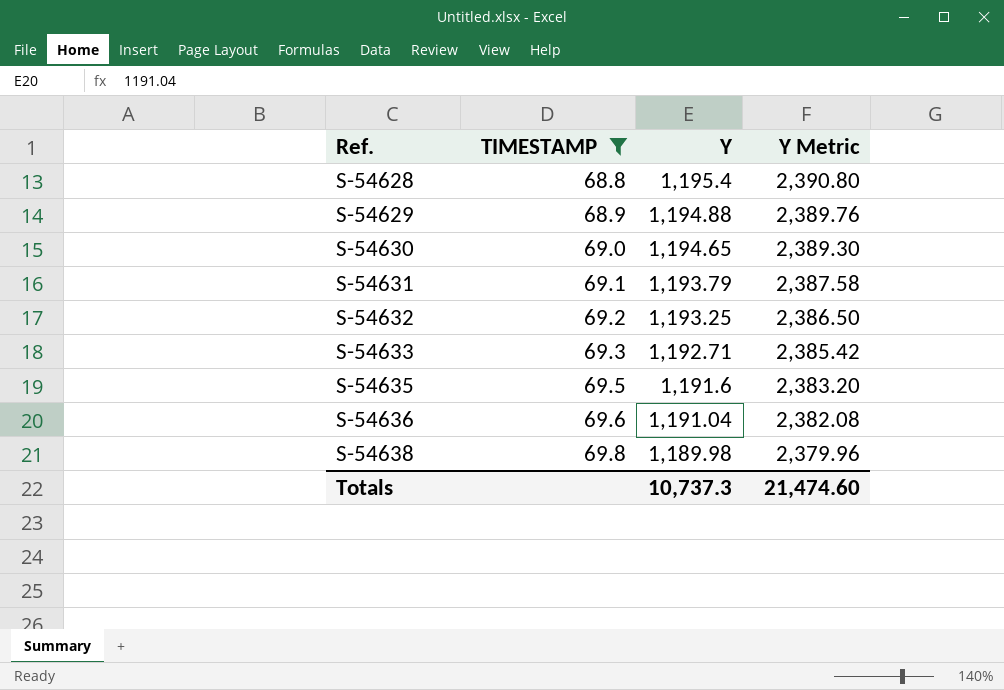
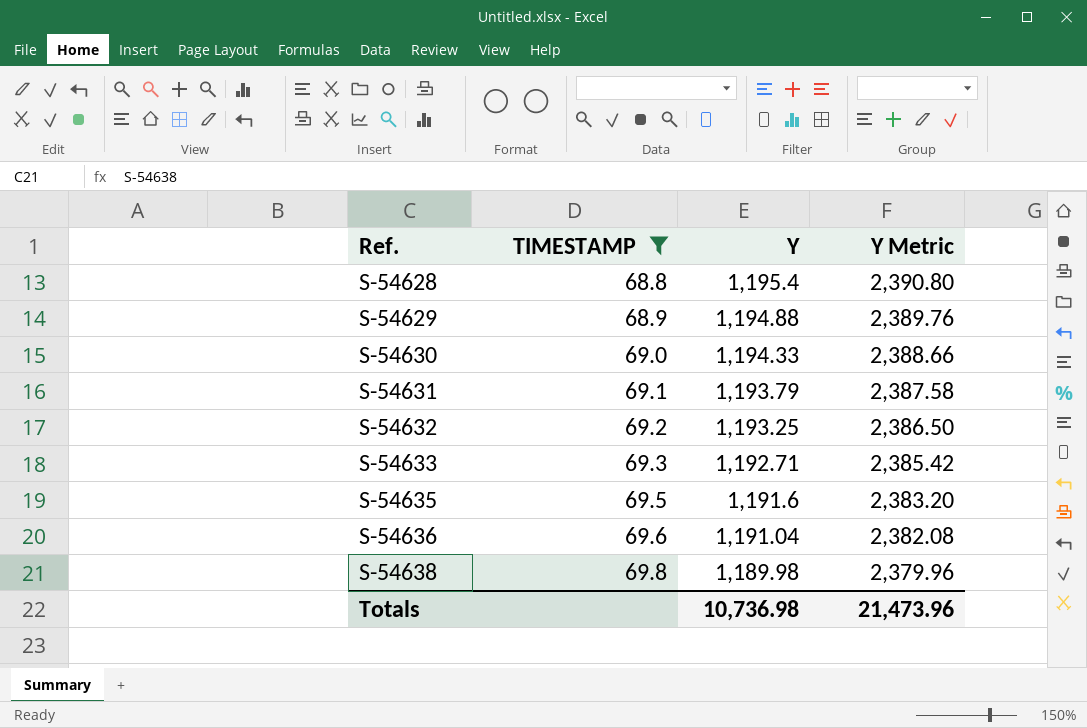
S-54630 | Y: 1,194.65 -> 1,194.33
S-54630 | Y Metric: 2,389.30 -> 2,388.66
Totals | Y: 10,737.3 -> 10,736.98
Totals | Y Metric: 21,474.60 -> 21,473.96

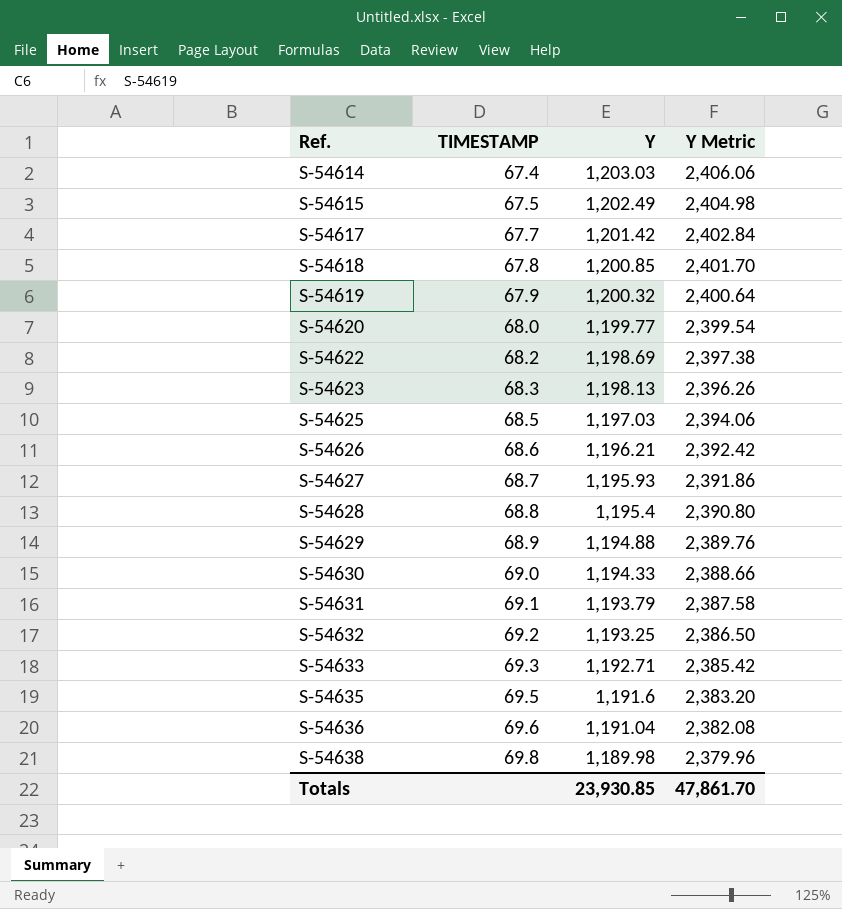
filter: TIMESTAMP >= 68.8 -> none
Totals | Y: 10,736.98 -> 23,930.85
Totals | Y Metric: 21,473.96 -> 47,861.70

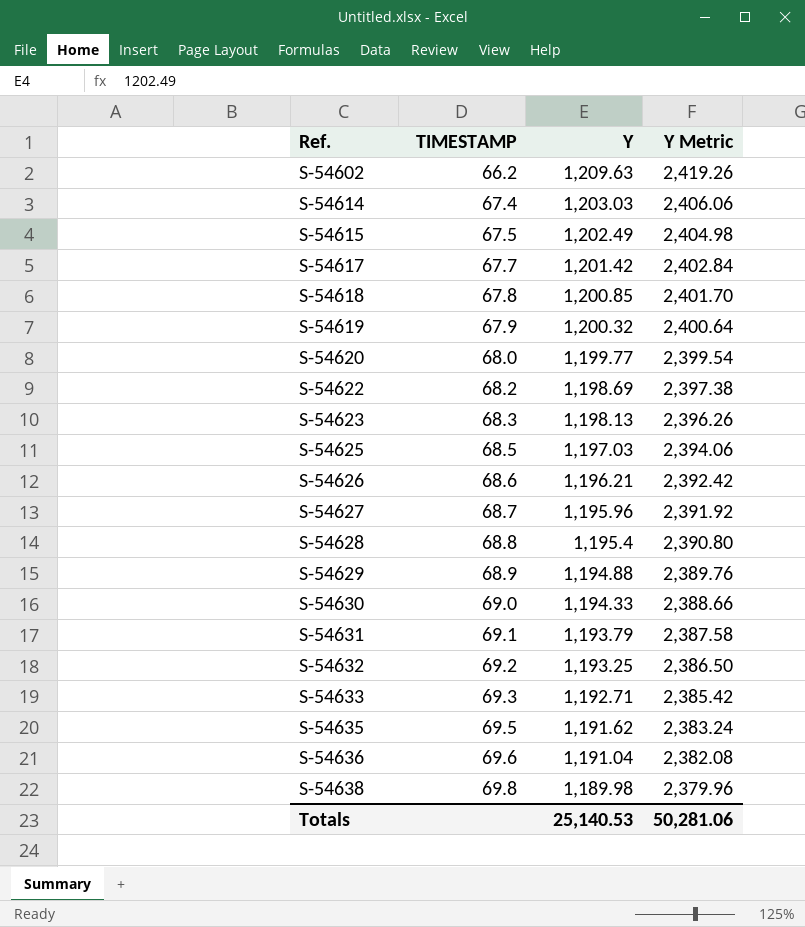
row S-54602: none -> 66.2 | 1,209.63 | 2,419.26
S-54627 | Y: 1,195.93 -> 1,195.96
S-54627 | Y Metric: 2,391.86 -> 2,391.92
S-54635 | Y: 1,191.6 -> 1,191.62
S-54635 | Y Metric: 2,383.20 -> 2,383.24
Totals | Y: 23,930.85 -> 25,140.53
Totals | Y Metric: 47,861.70 -> 50,281.06

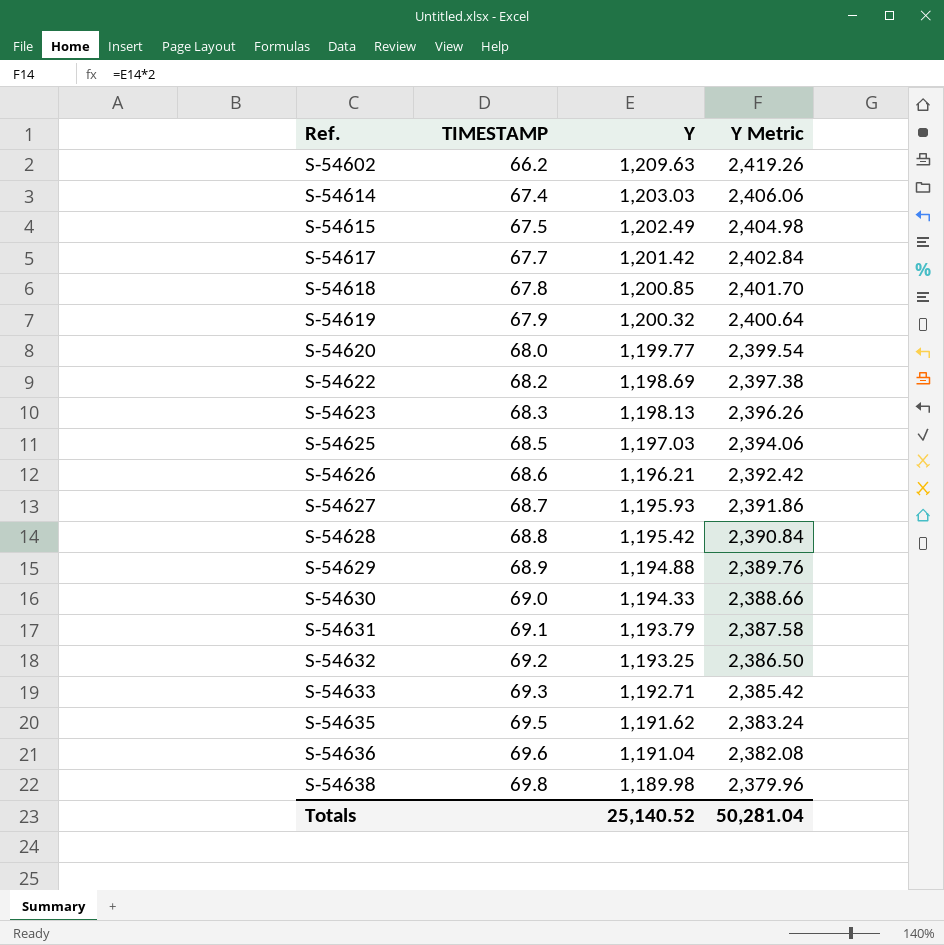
S-54627 | Y: 1,195.96 -> 1,195.93
S-54627 | Y Metric: 2,391.92 -> 2,391.86
S-54628 | Y: 1,195.4 -> 1,195.42
S-54628 | Y Metric: 2,390.80 -> 2,390.84
Totals | Y: 25,140.53 -> 25,140.52
Totals | Y Metric: 50,281.06 -> 50,281.04

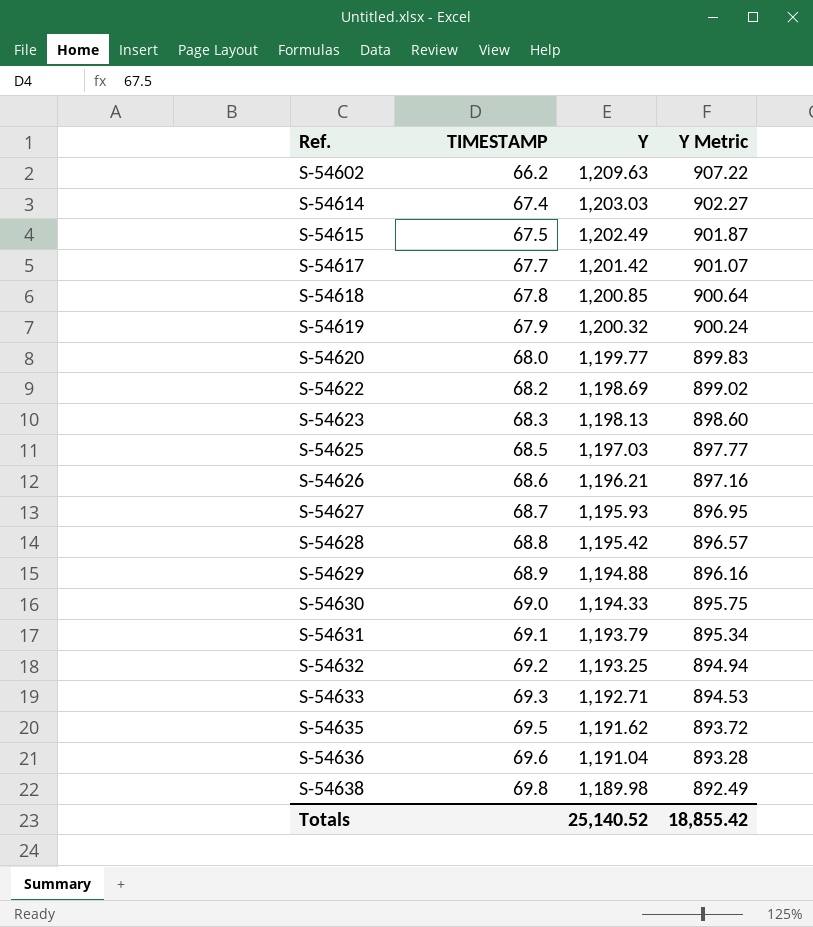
column Y Metric | formula: [Y] * 2 -> [Y] * 0.75
Totals | Y Metric: 50,281.04 -> 18,855.42

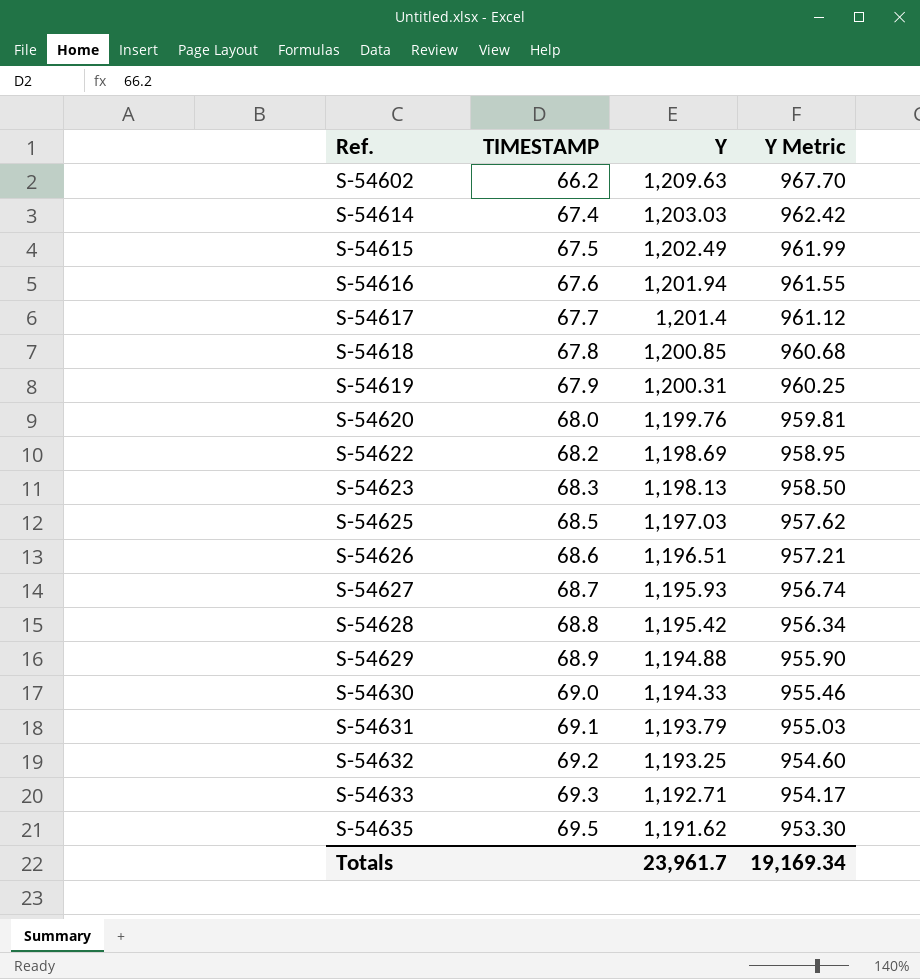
column Y Metric | formula: [Y] * 0.75 -> [Y] * 0.8
row S-54636: 69.6 | 1,191.04 | 893.28 -> none
row S-54638: 69.8 | 1,189.98 | 892.49 -> none
row S-54616: none -> 67.6 | 1,201.94 | 961.55
S-54617 | Y: 1,201.42 -> 1,201.4
S-54619 | Y: 1,200.32 -> 1,200.31
S-54620 | Y: 1,199.77 -> 1,199.76
S-54626 | Y: 1,196.21 -> 1,196.51
Totals | Y: 25,140.52 -> 23,961.7
Totals | Y Metric: 18,855.42 -> 19,169.34

